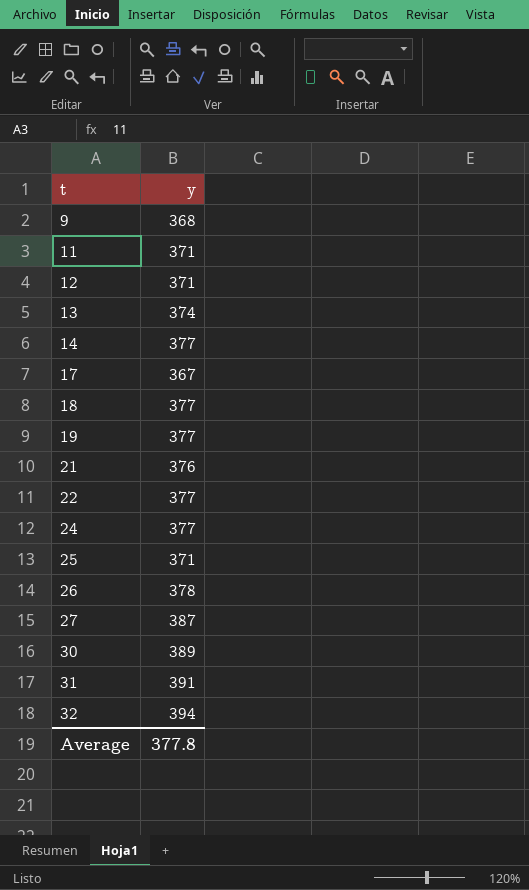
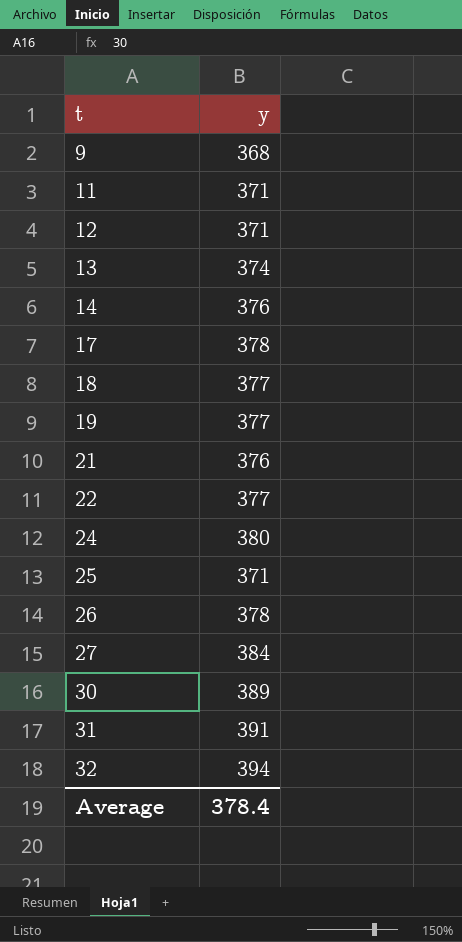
14 | y: 377 -> 376
17 | y: 367 -> 378
24 | y: 377 -> 380
27 | y: 387 -> 384
Average | y: 377.8 -> 378.4

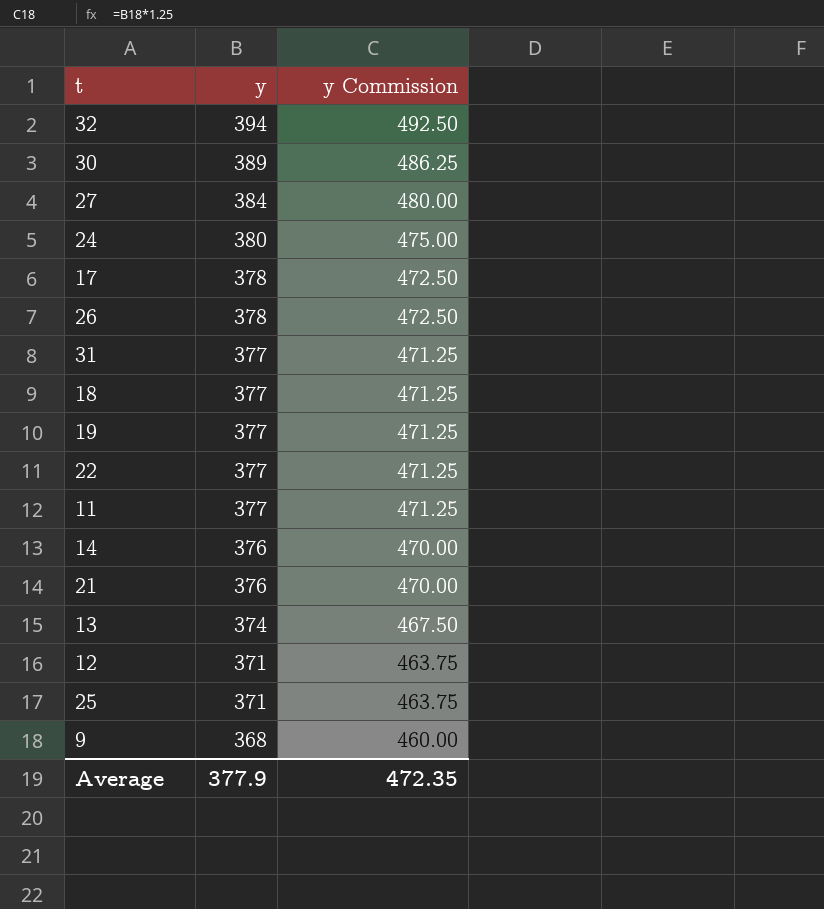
row order: t ascending -> y descending
column y Commission | formula: none -> [y] * 1.25
31 | y: 391 -> 377
11 | y: 371 -> 377
Average | y: 378.4 -> 377.9

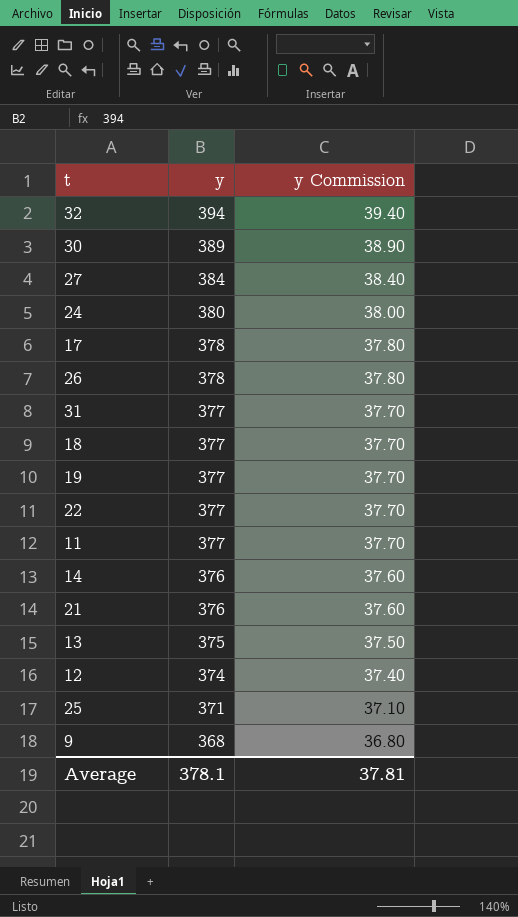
column y Commission | formula: [y] * 1.25 -> [y] * 0.1
13 | y: 374 -> 375
12 | y: 371 -> 374
Average | y: 377.9 -> 378.1
Average | y Commission: 472.35 -> 37.81

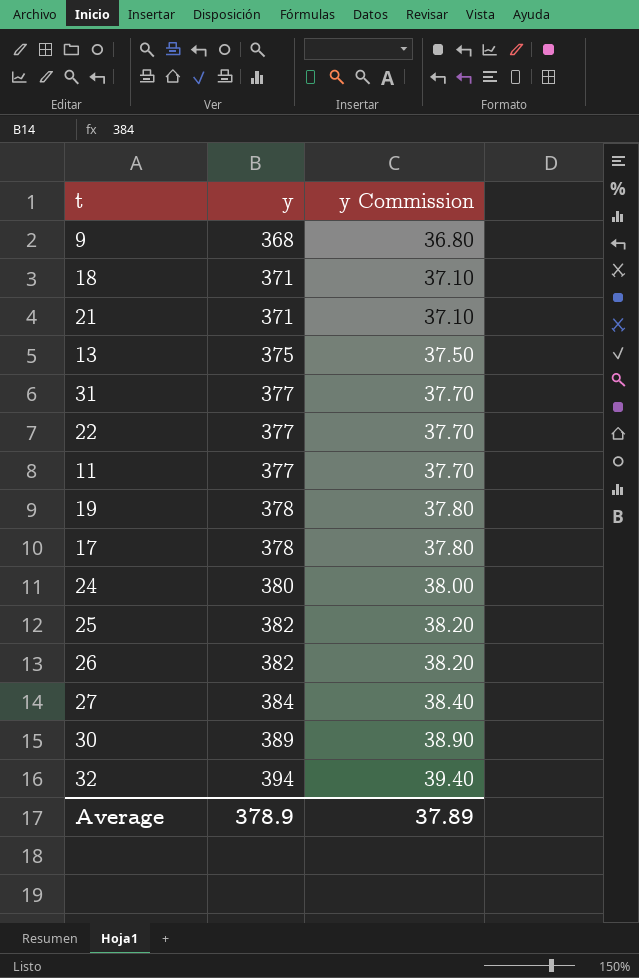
row order: y descending -> y ascending
row 14: 376 | 37.60 -> none
row 12: 374 | 37.40 -> none
18 | y: 377 -> 371
18 | y Commission: 37.70 -> 37.10
21 | y: 376 -> 371
21 | y Commission: 37.60 -> 37.10
19 | y: 377 -> 378
19 | y Commission: 37.70 -> 37.80
25 | y: 371 -> 382
25 | y Commission: 37.10 -> 38.20
26 | y: 378 -> 382
26 | y Commission: 37.80 -> 38.20
Average | y: 378.1 -> 378.9
Average | y Commission: 37.81 -> 37.89

